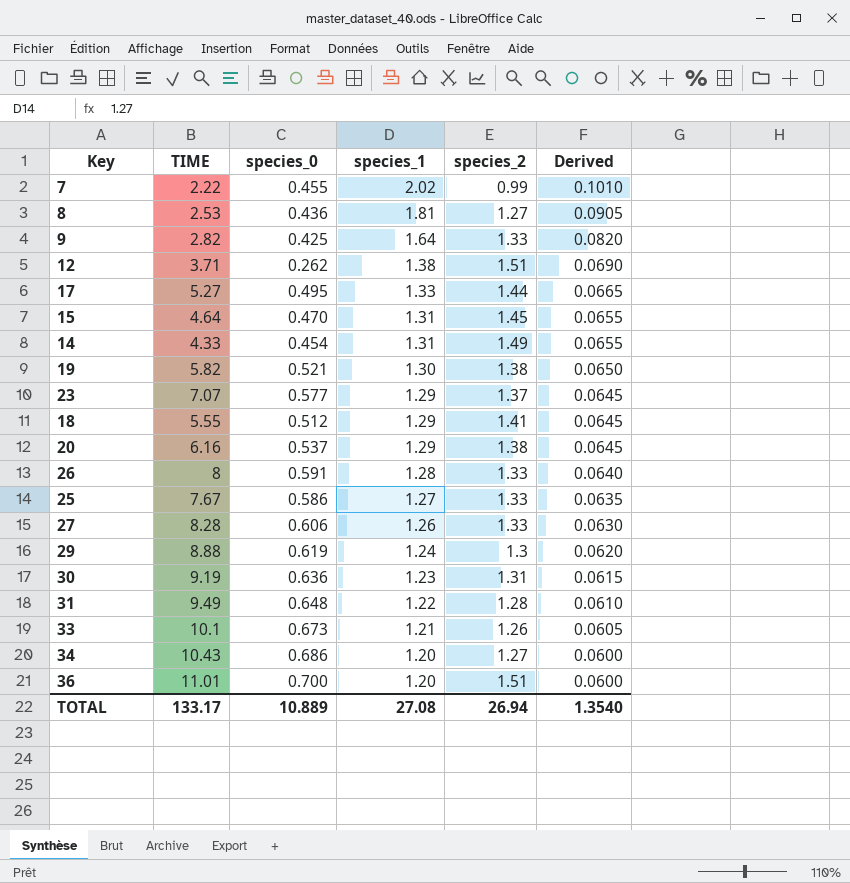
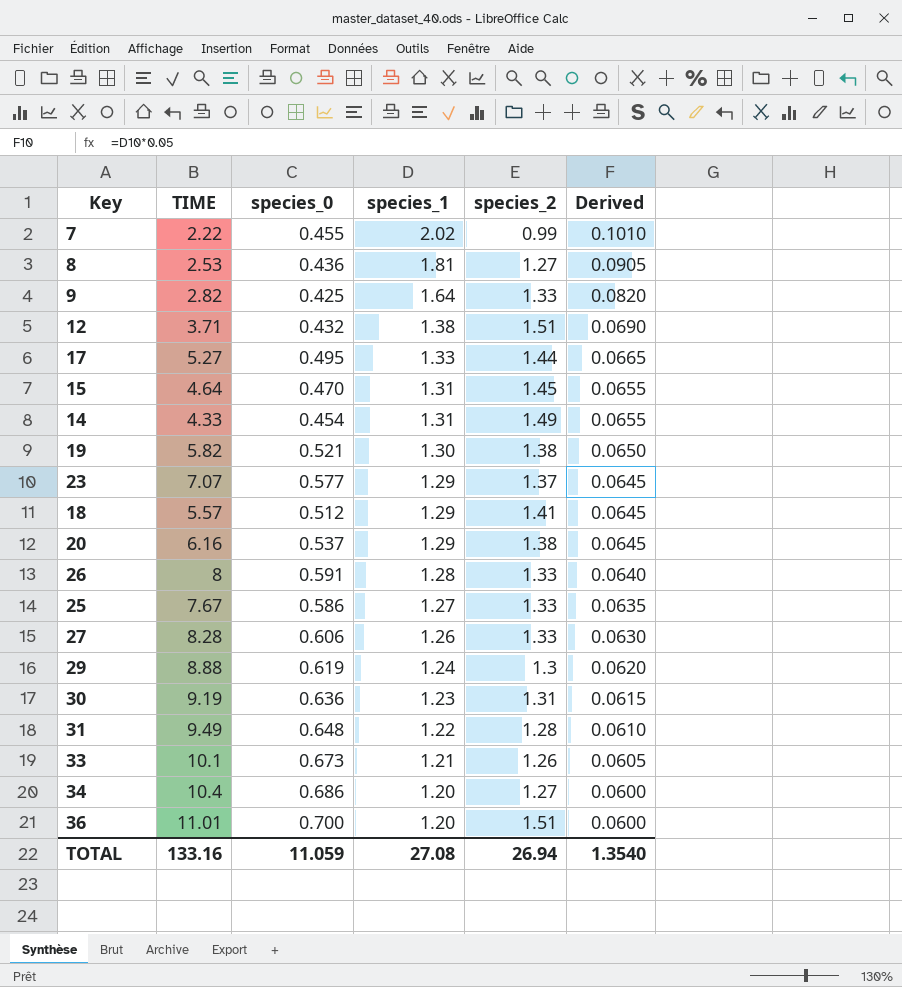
12 | species_0: 0.262 -> 0.432
18 | TIME: 5.55 -> 5.57
34 | TIME: 10.43 -> 10.4
TOTAL | TIME: 133.17 -> 133.16
TOTAL | species_0: 10.889 -> 11.059

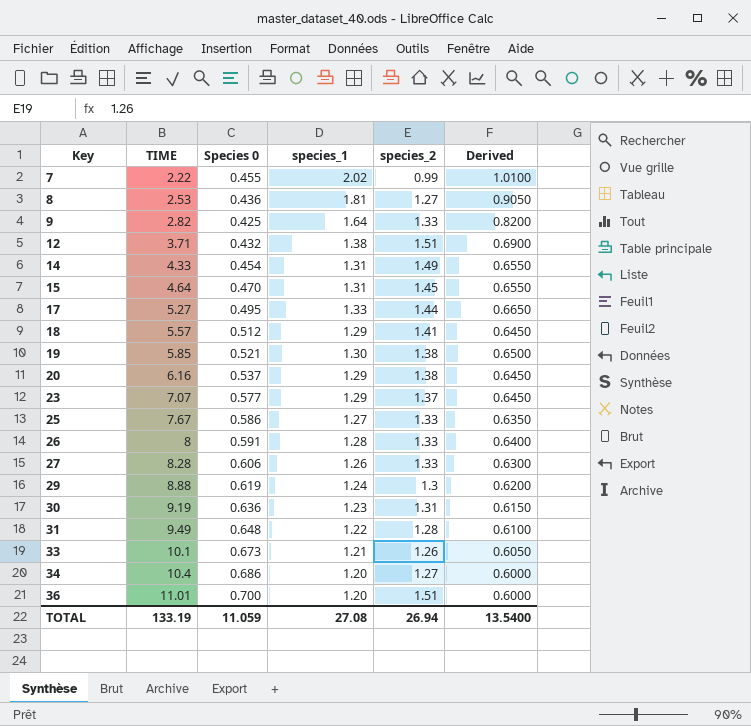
row order: species_1 descending -> Key ascending
column name: species_0 -> Species 0
column Derived | formula: [species_1] * 0.05 -> [species_1] * 0.5
19 | TIME: 5.82 -> 5.85
TOTAL | TIME: 133.16 -> 133.19
TOTAL | Derived: 1.3540 -> 13.5400

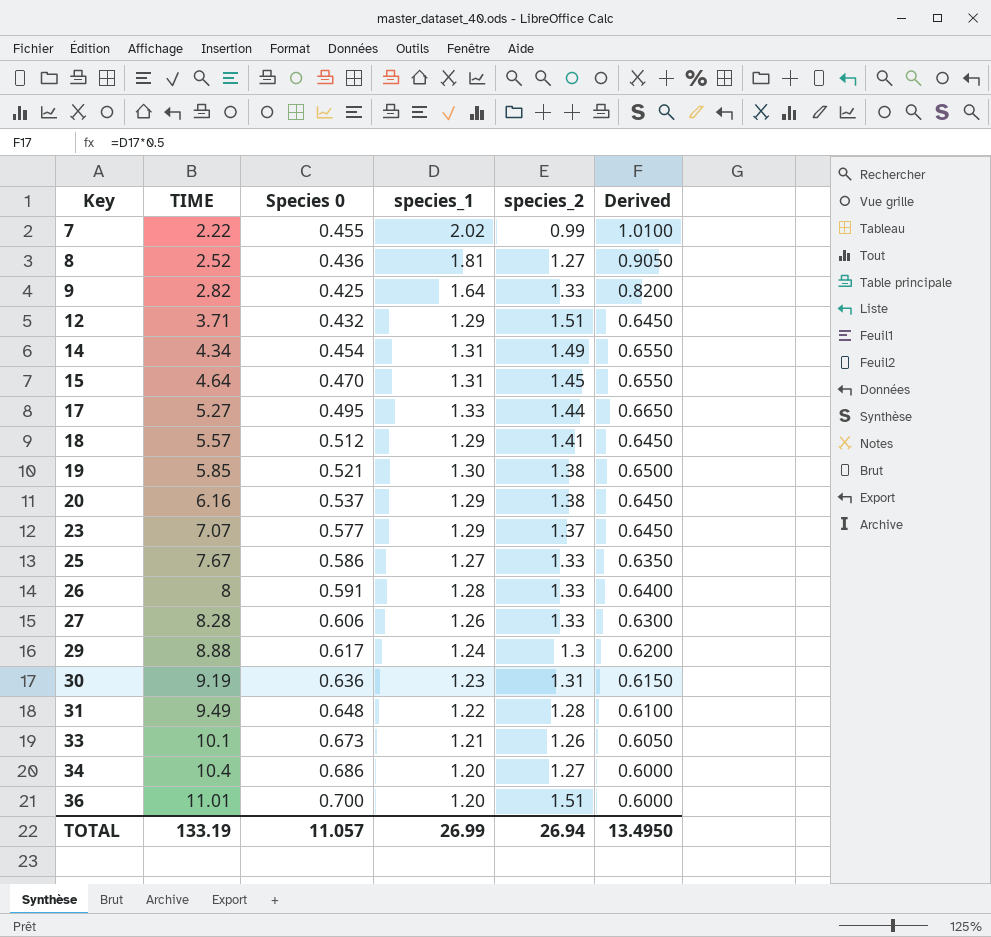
8 | TIME: 2.53 -> 2.52
12 | species_1: 1.38 -> 1.29
12 | Derived: 0.6900 -> 0.6450
14 | TIME: 4.33 -> 4.34
29 | Species 0: 0.619 -> 0.617
TOTAL | Species 0: 11.059 -> 11.057
TOTAL | species_1: 27.08 -> 26.99
TOTAL | Derived: 13.5400 -> 13.4950

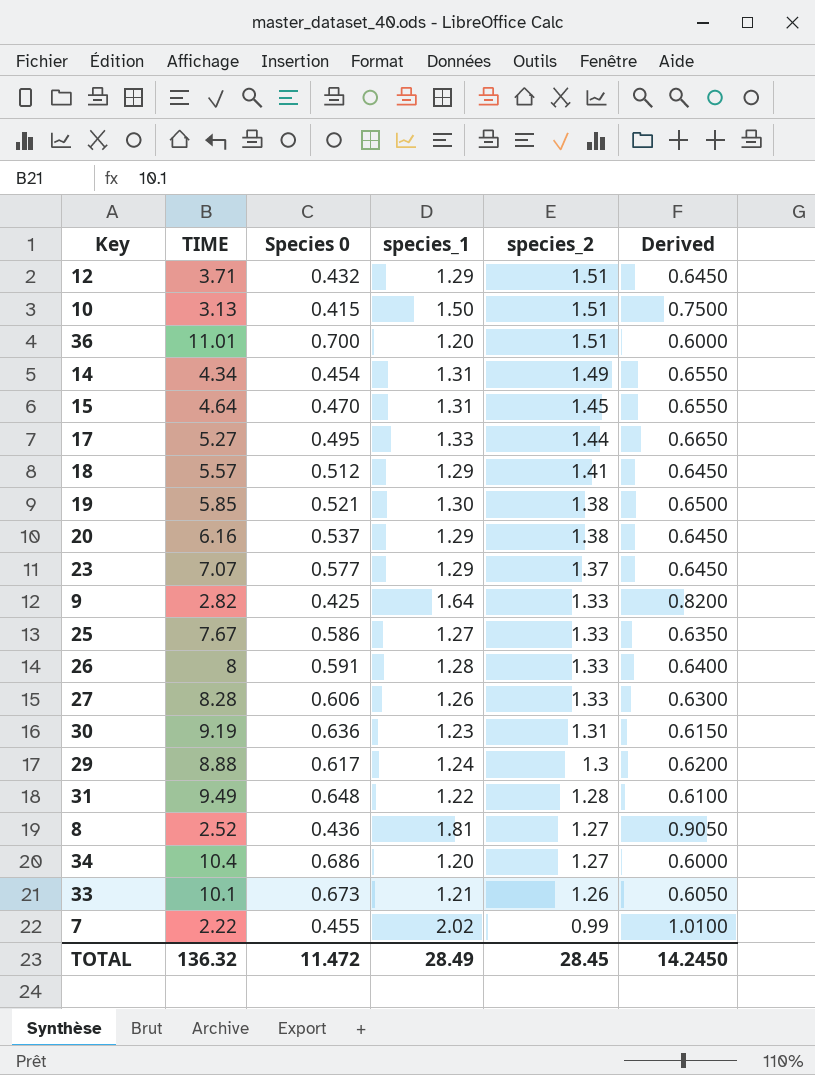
row order: Key ascending -> species_2 descending
row 10: none -> 3.13 | 0.415 | 1.50 | 1.51 | 0.7500
TOTAL | TIME: 133.19 -> 136.32
TOTAL | Species 0: 11.057 -> 11.472
TOTAL | species_1: 26.99 -> 28.49
TOTAL | species_2: 26.94 -> 28.45
TOTAL | Derived: 13.4950 -> 14.2450

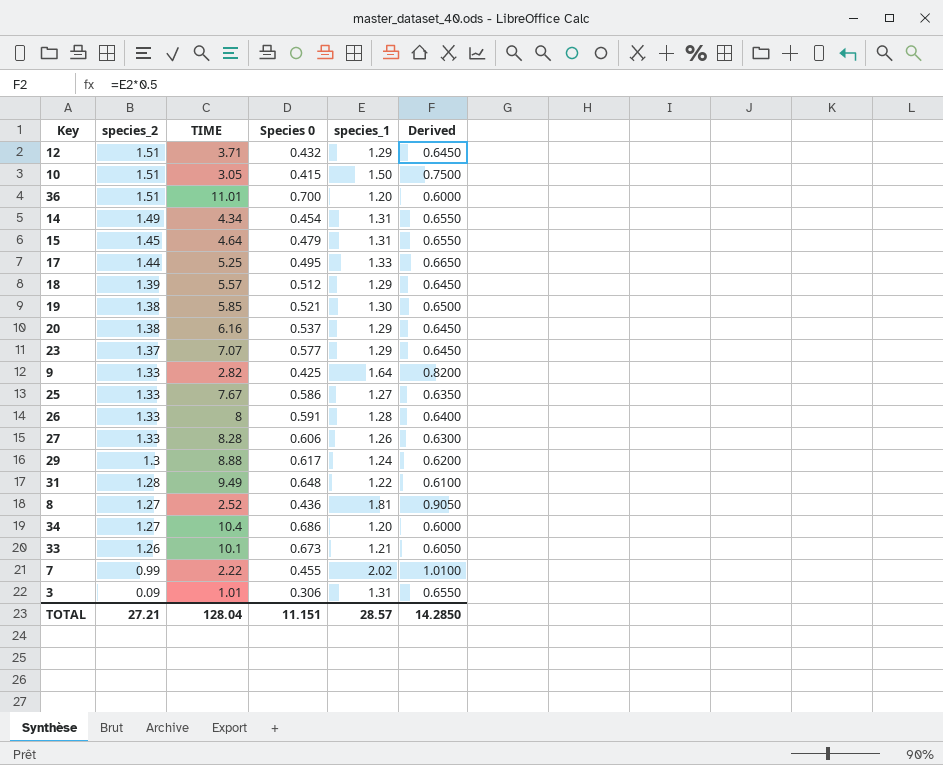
column species_2 | position: 5 -> 2
row 30: 9.19 | 0.636 | 1.23 | 1.31 | 0.6150 -> none
10 | TIME: 3.13 -> 3.05
15 | Species 0: 0.470 -> 0.479
17 | TIME: 5.27 -> 5.25
18 | species_2: 1.41 -> 1.39
row 3: none -> 0.09 | 1.01 | 0.306 | 1.31 | 0.6550
TOTAL | species_2: 28.45 -> 27.21
TOTAL | TIME: 136.32 -> 128.04
TOTAL | Species 0: 11.472 -> 11.151
TOTAL | species_1: 28.49 -> 28.57
TOTAL | Derived: 14.2450 -> 14.2850

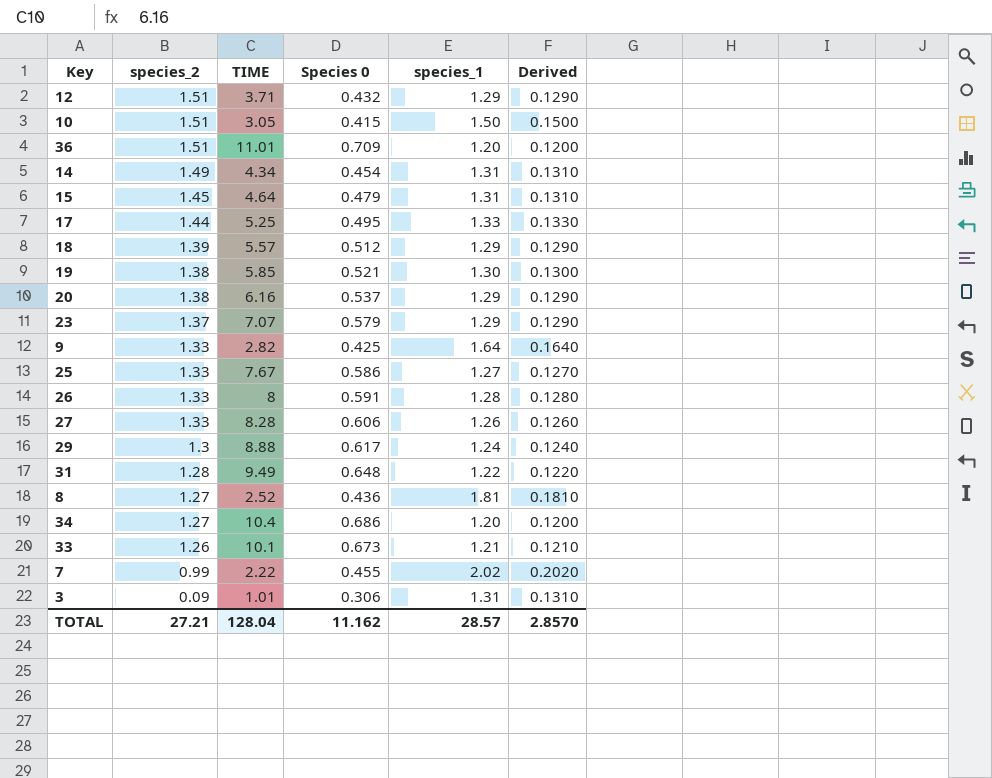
column Derived | formula: [species_1] * 0.5 -> [species_1] * 0.1
36 | Species 0: 0.700 -> 0.709
23 | Species 0: 0.577 -> 0.579
TOTAL | Species 0: 11.151 -> 11.162
TOTAL | Derived: 14.2850 -> 2.8570

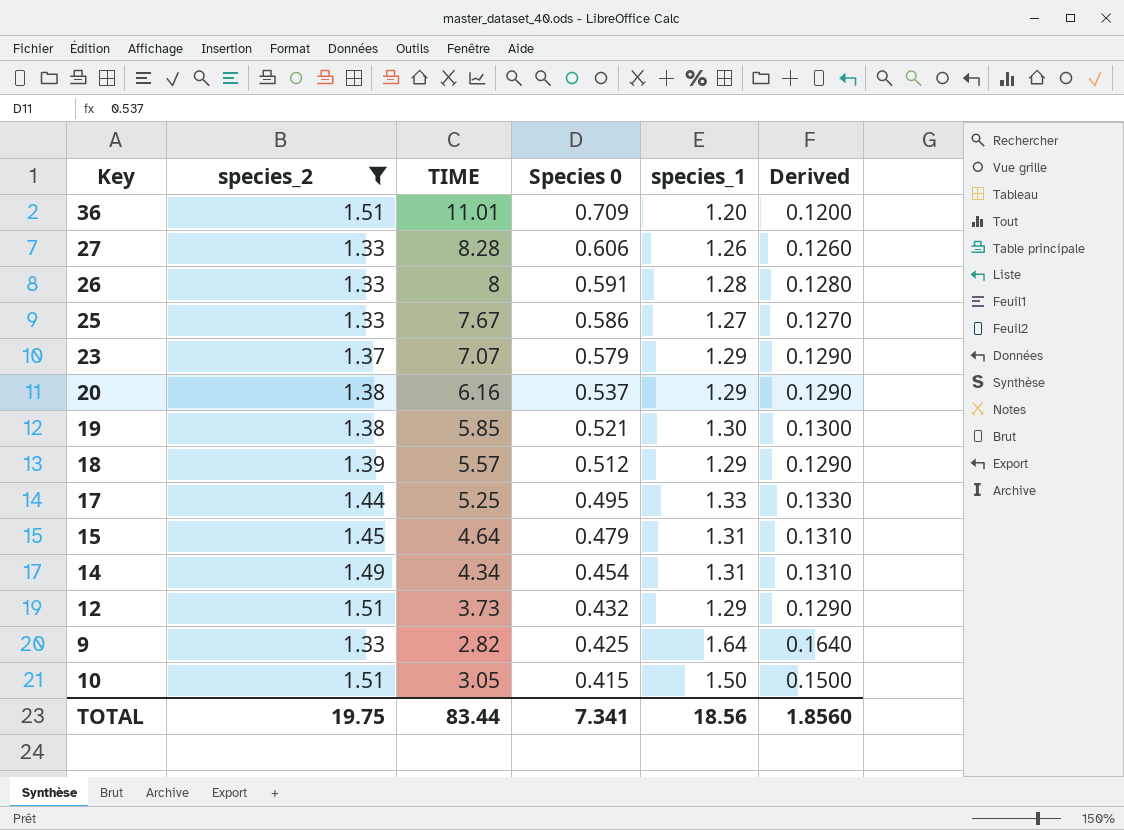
filter: none -> species_2 >= 1.33
row order: species_2 descending -> Species 0 descending
12 | TIME: 3.71 -> 3.73
TOTAL | species_2: 27.21 -> 19.75
TOTAL | TIME: 128.04 -> 83.44
TOTAL | Species 0: 11.162 -> 7.341
TOTAL | species_1: 28.57 -> 18.56
TOTAL | Derived: 2.8570 -> 1.8560

